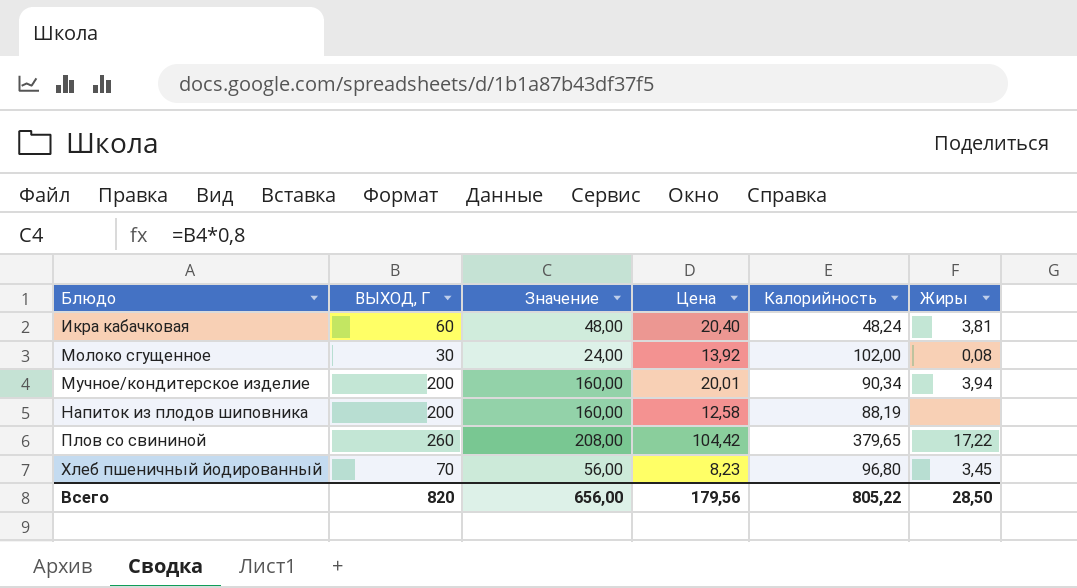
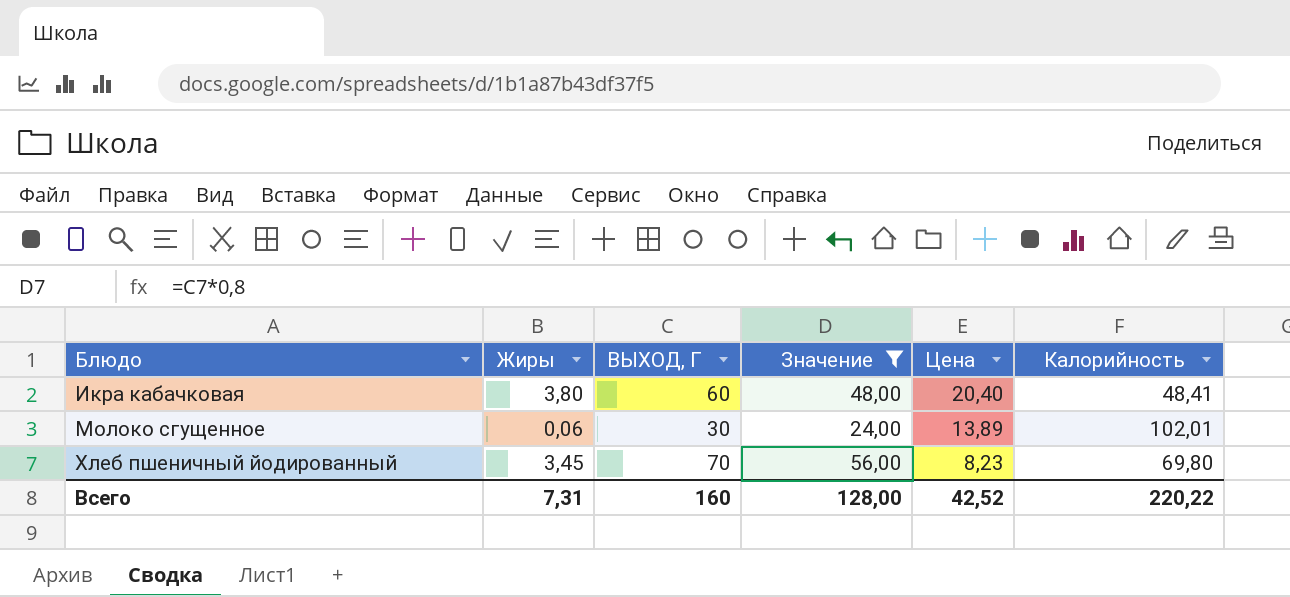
filter: none -> Значение <= 56,00
column Жиры | position: 6 -> 2
Икра кабачковая | Жиры: 3,81 -> 3,80
Икра кабачковая | Калорийность: 48,24 -> 48,41
Молоко сгущенное | Жиры: 0,08 -> 0,06
Молоко сгущенное | Цена: 13,92 -> 13,89
Молоко сгущенное | Калорийность: 102,00 -> 102,01
Хлеб пшеничный йодированный | Калорийность: 96,80 -> 69,80
Всего | Жиры: 28,50 -> 7,31
Всего | ВЫХОД, Г: 820 -> 160
Всего | Значение: 656,00 -> 128,00
Всего | Цена: 179,56 -> 42,52
Всего | Калорийность: 805,22 -> 220,22

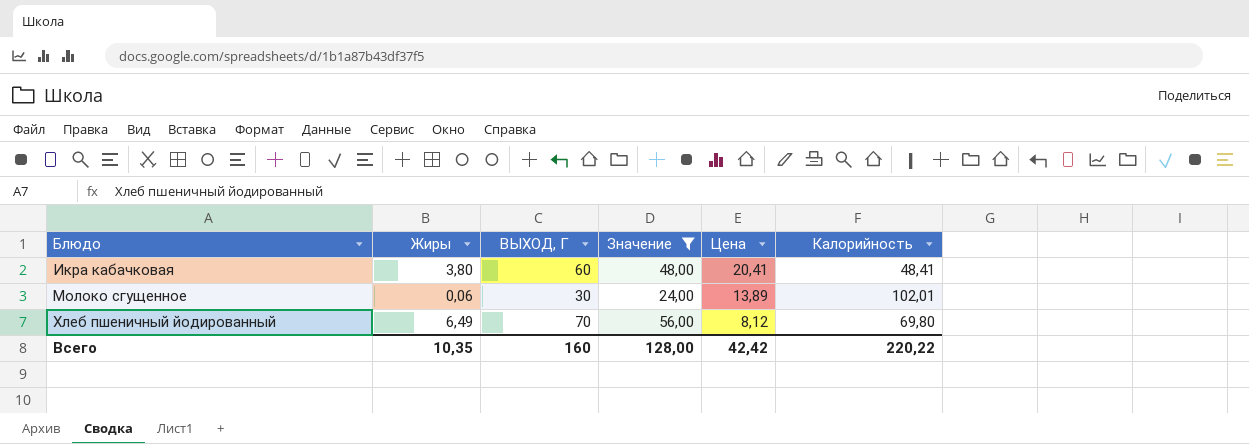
Икра кабачковая | Цена: 20,40 -> 20,41
Хлеб пшеничный йодированный | Жиры: 3,45 -> 6,49
Хлеб пшеничный йодированный | Цена: 8,23 -> 8,12
Всего | Жиры: 7,31 -> 10,35
Всего | Цена: 42,52 -> 42,42

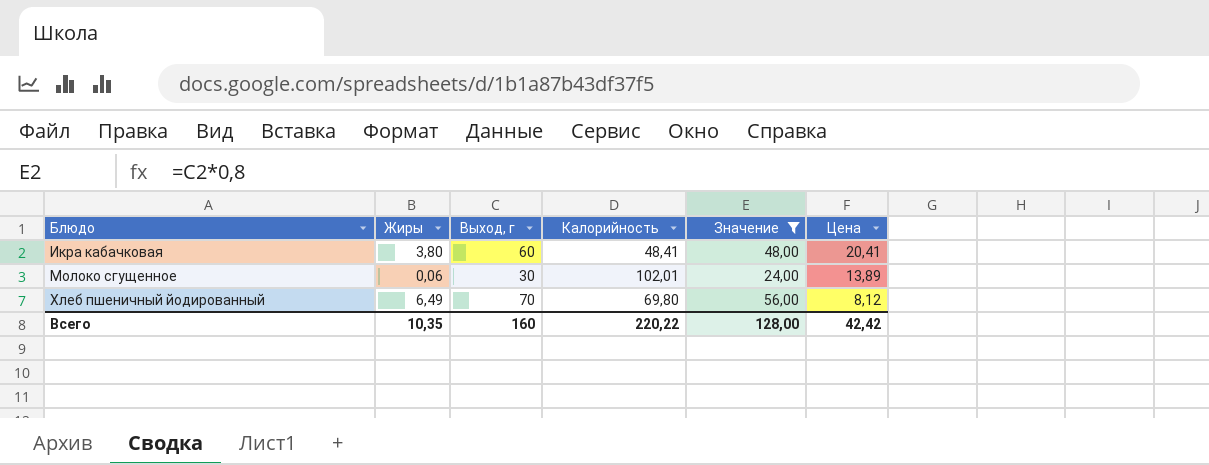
column name: ВЫХОД, Г -> Выход, г
column Калорийность | position: 6 -> 4

